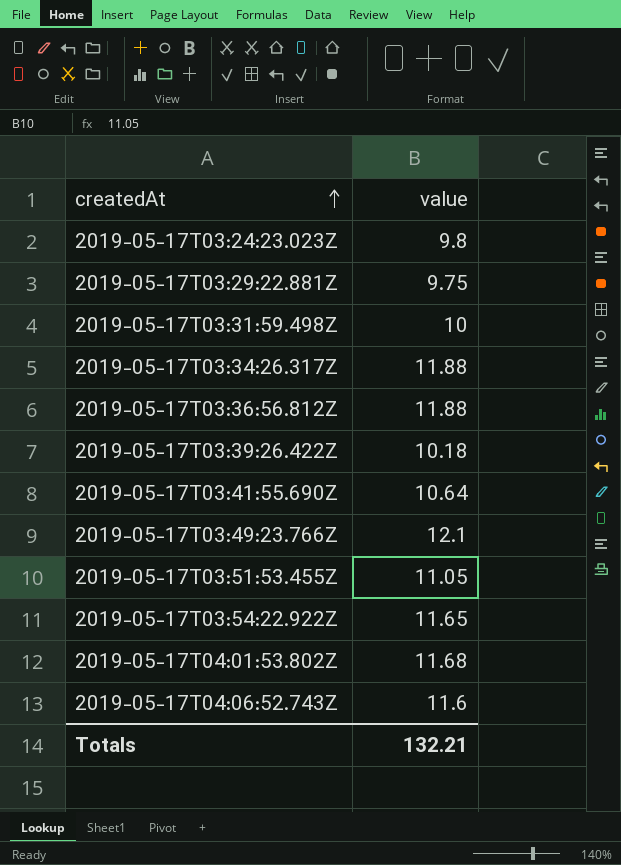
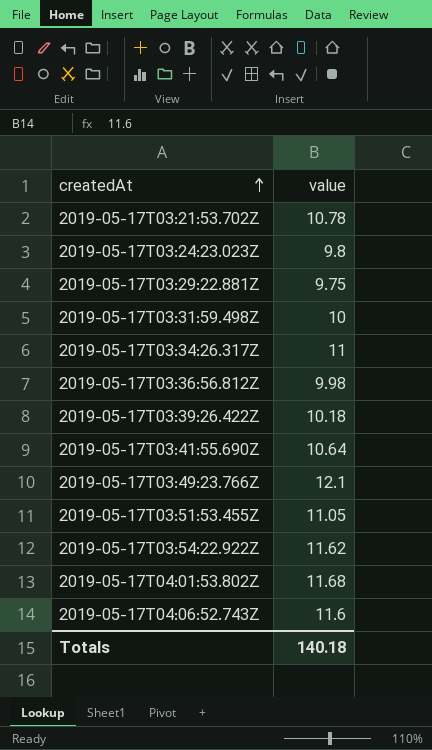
row 2019-05-17T03:21:53.702Z: none -> 10.78
2019-05-17T03:34:26.317Z | value: 11.88 -> 11
2019-05-17T03:36:56.812Z | value: 11.88 -> 9.98
2019-05-17T03:54:22.922Z | value: 11.65 -> 11.62
Totals | value: 132.21 -> 140.18

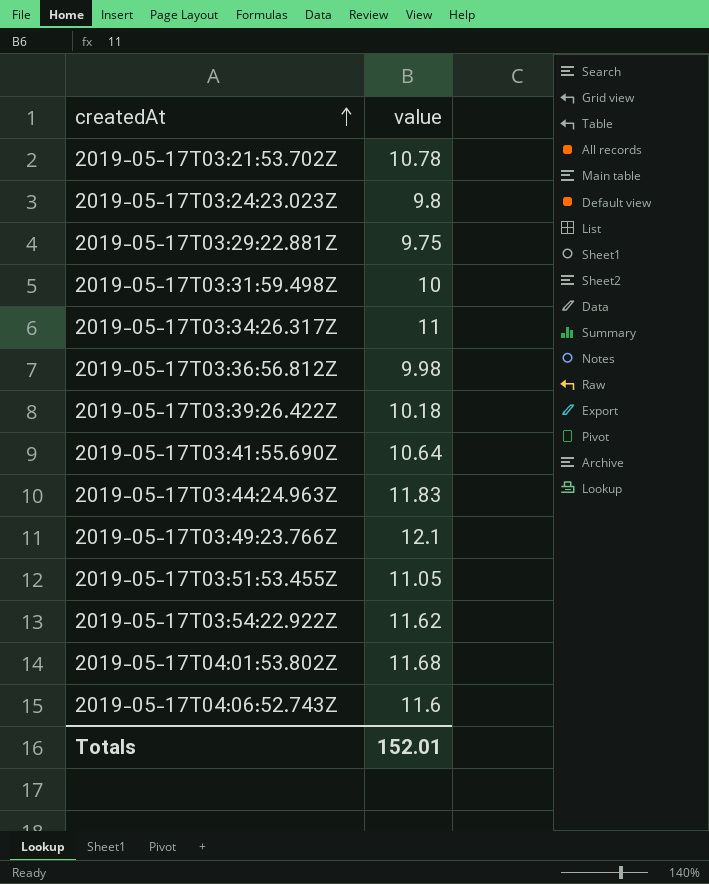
row 2019-05-17T03:44:24.963Z: none -> 11.83
Totals | value: 140.18 -> 152.01

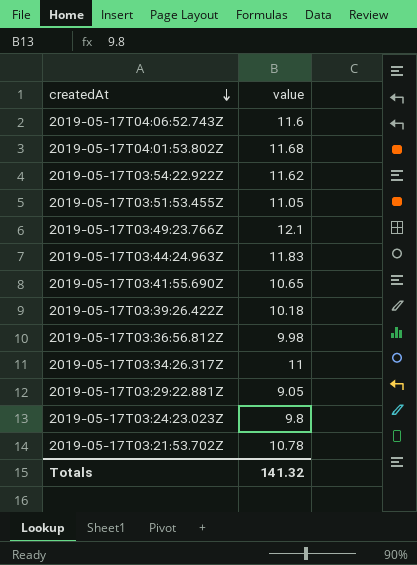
row order: createdAt ascending -> createdAt descending
row 2019-05-17T03:31:59.498Z: 10 -> none
2019-05-17T03:41:55.690Z | value: 10.64 -> 10.65
2019-05-17T03:29:22.881Z | value: 9.75 -> 9.05
Totals | value: 152.01 -> 141.32

